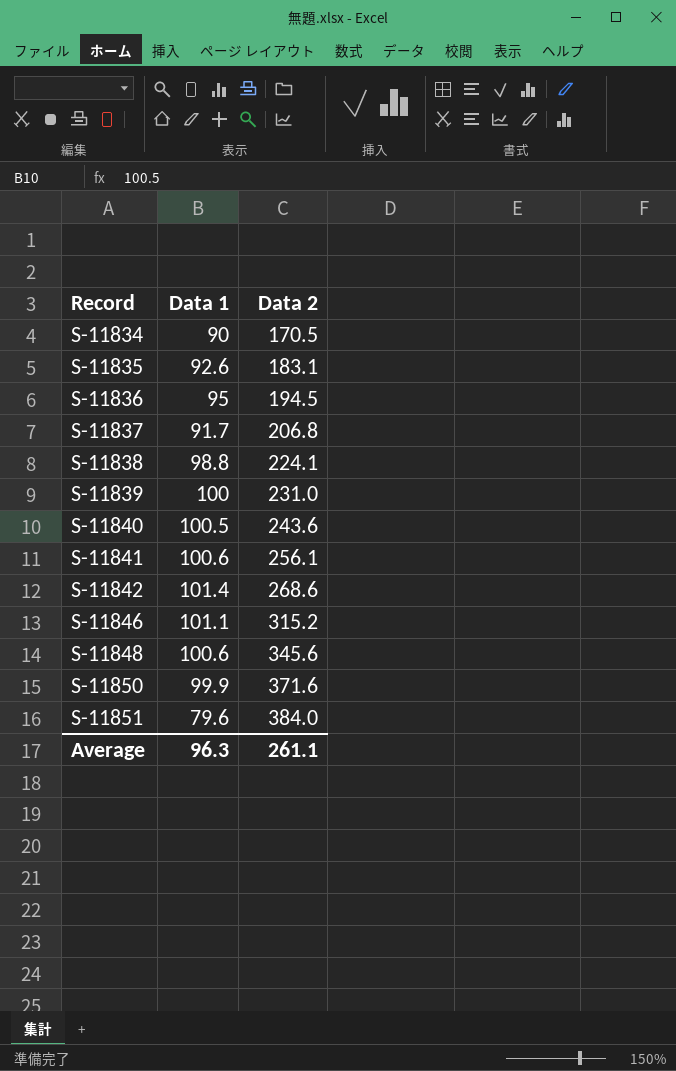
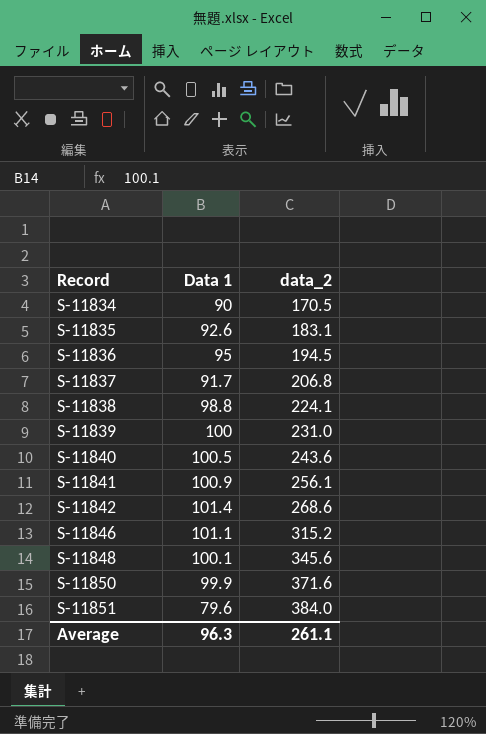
column name: Data 2 -> data_2
S-11841 | Data 1: 100.6 -> 100.9
S-11848 | Data 1: 100.6 -> 100.1

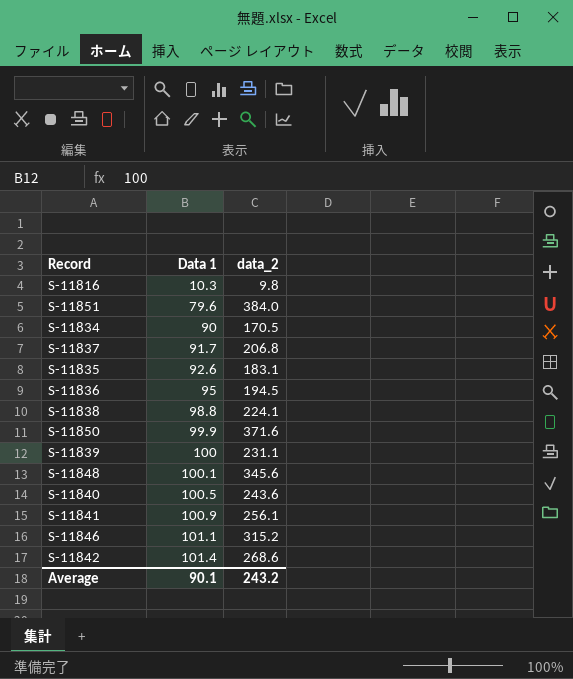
row order: Record ascending -> Data 1 ascending
row S-11816: none -> 10.3 | 9.8
S-11839 | data_2: 231.0 -> 231.1
Average | Data 1: 96.3 -> 90.1
Average | data_2: 261.1 -> 243.2

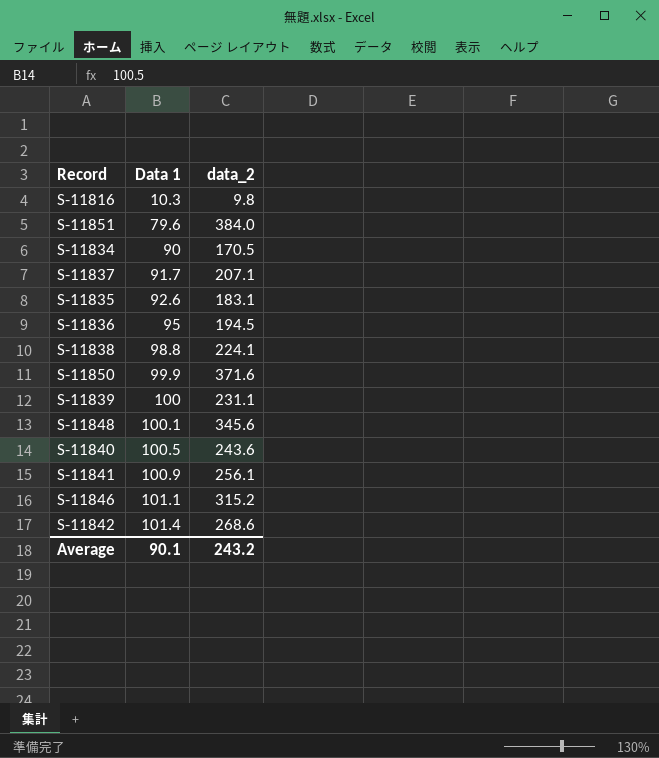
S-11837 | data_2: 206.8 -> 207.1

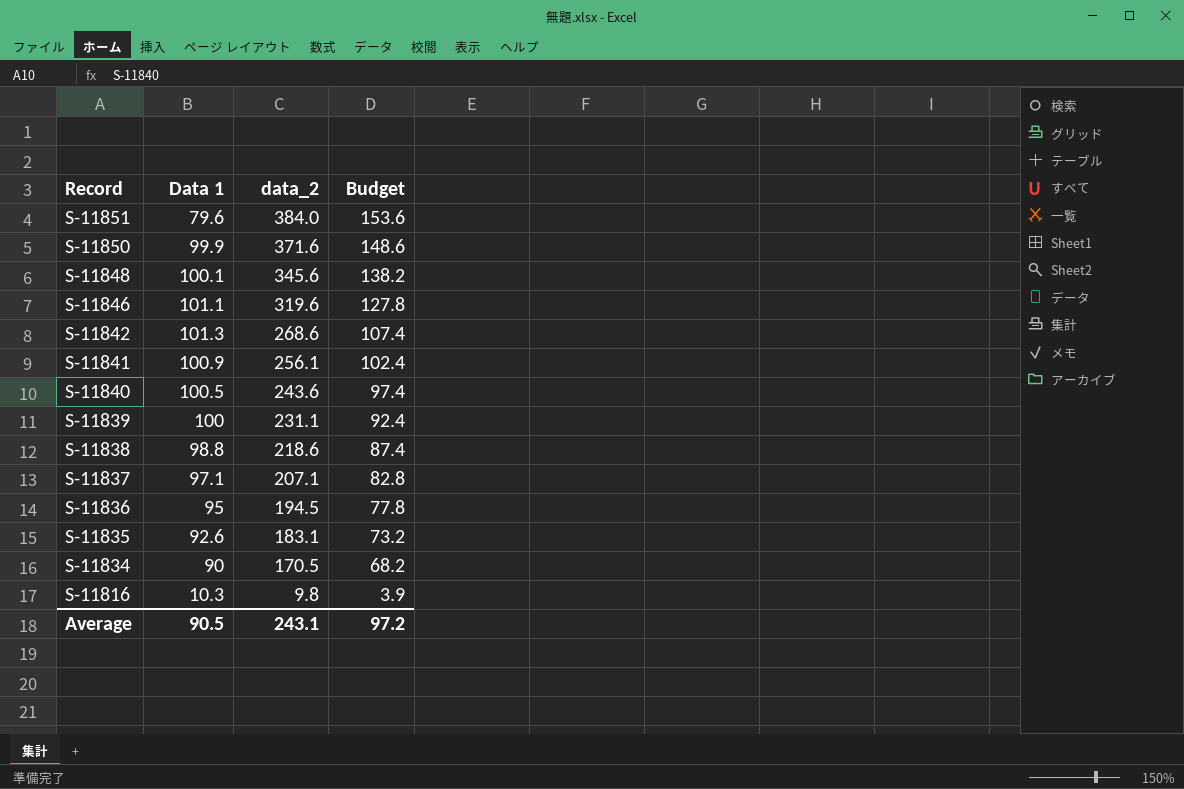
row order: Data 1 ascending -> Record descending
column Budget | formula: none -> [data_2] * 0.4
S-11846 | data_2: 315.2 -> 319.6
S-11842 | Data 1: 101.4 -> 101.3
S-11838 | data_2: 224.1 -> 218.6
S-11837 | Data 1: 91.7 -> 97.1
Average | Data 1: 90.1 -> 90.5
Average | data_2: 243.2 -> 243.1

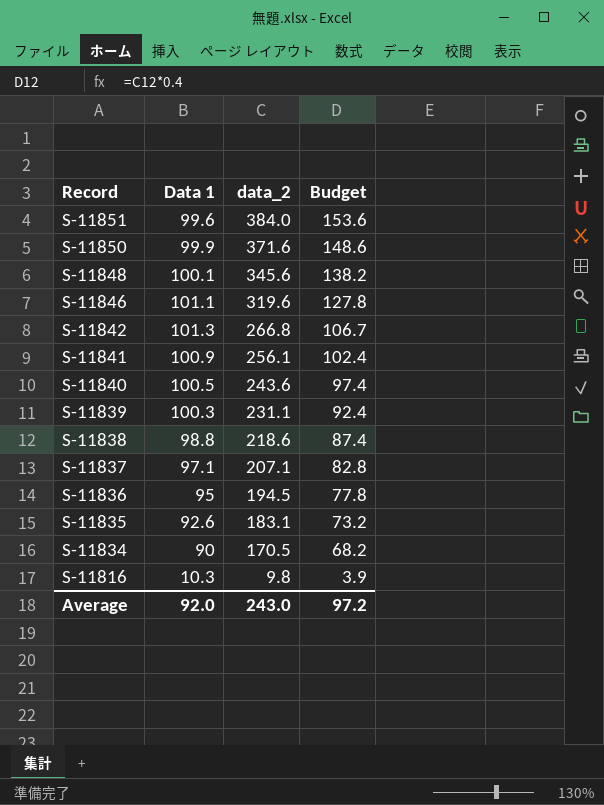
S-11851 | Data 1: 79.6 -> 99.6
S-11842 | data_2: 268.6 -> 266.8
S-11842 | Budget: 107.4 -> 106.7
S-11839 | Data 1: 100 -> 100.3
Average | Data 1: 90.5 -> 92.0
Average | data_2: 243.1 -> 243.0

